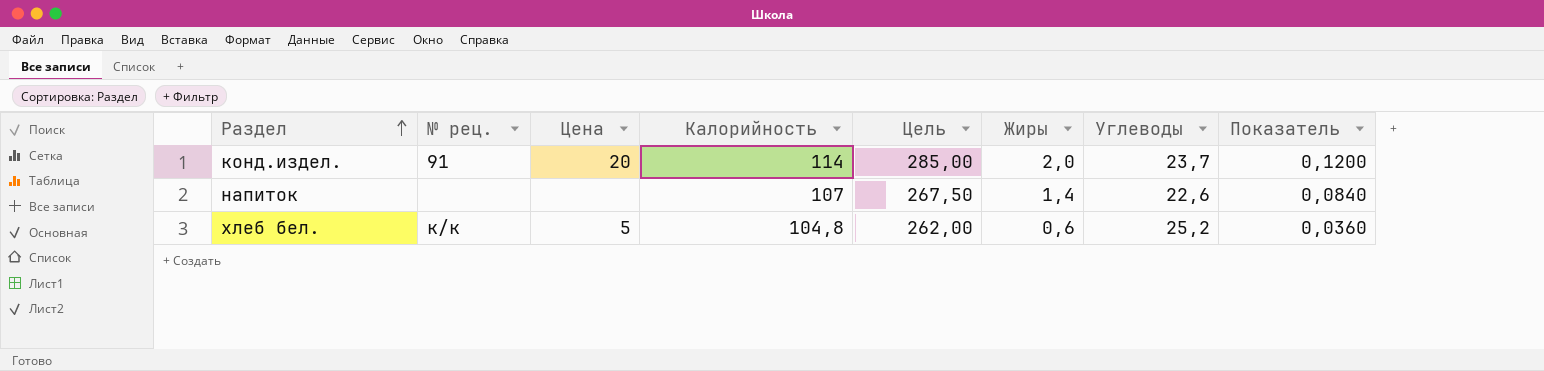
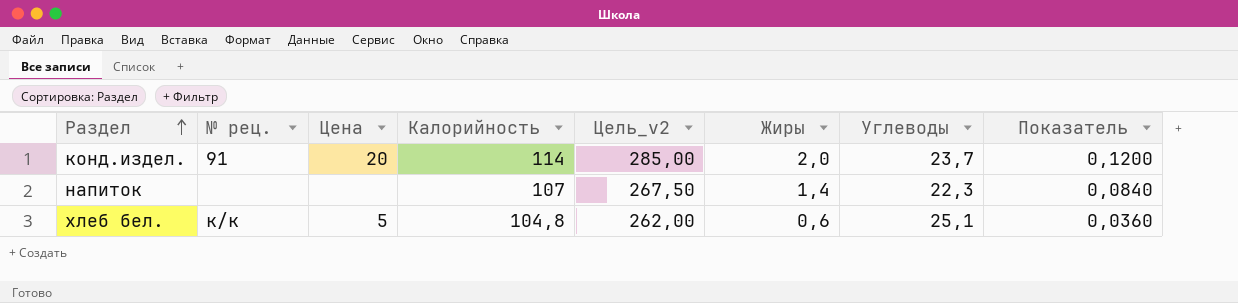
column name: Цель -> Цель_v2
напиток | Углеводы: 22,6 -> 22,3
хлеб бел. | Углеводы: 25,2 -> 25,1

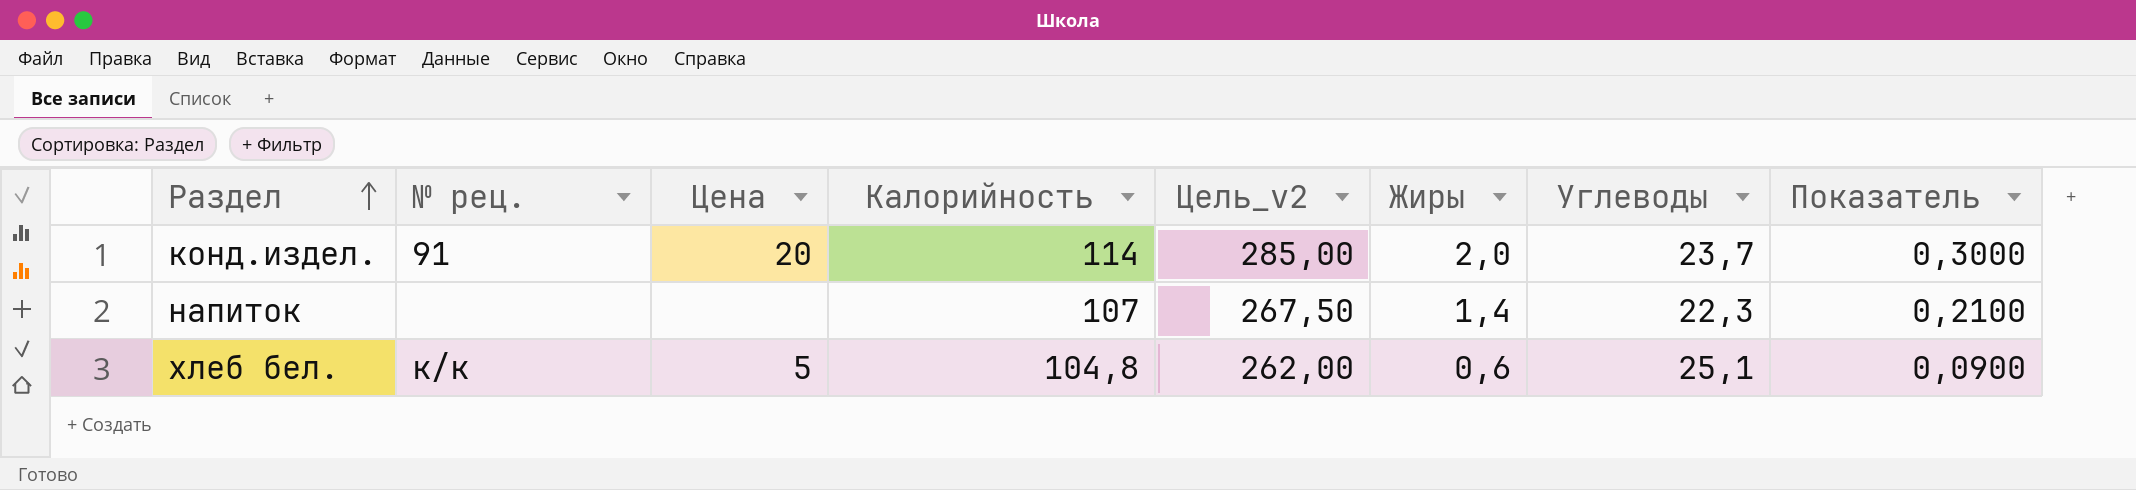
column Показатель | formula: [Жиры] * 0,06 -> [Жиры] * 0,15

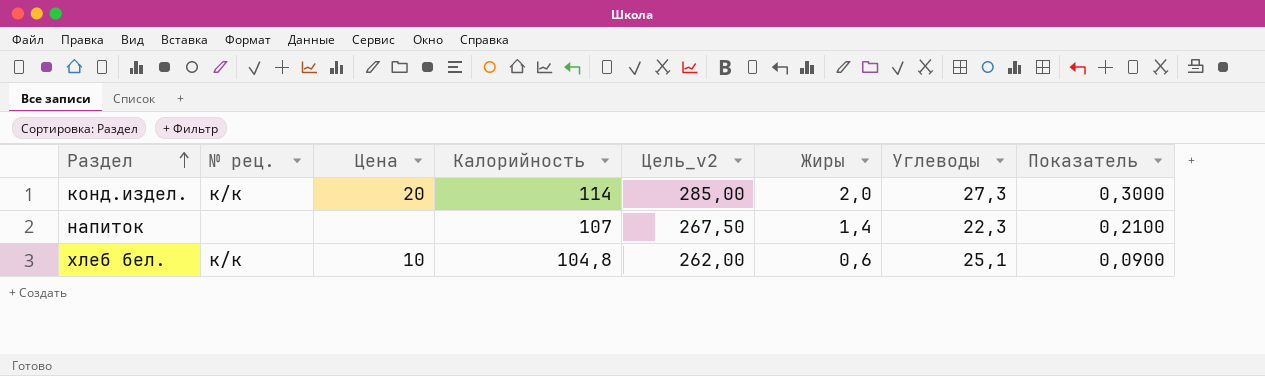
конд.издел. | № рец.: 91 -> к/к
конд.издел. | Углеводы: 23,7 -> 27,3
хлеб бел. | Цена: 5 -> 10

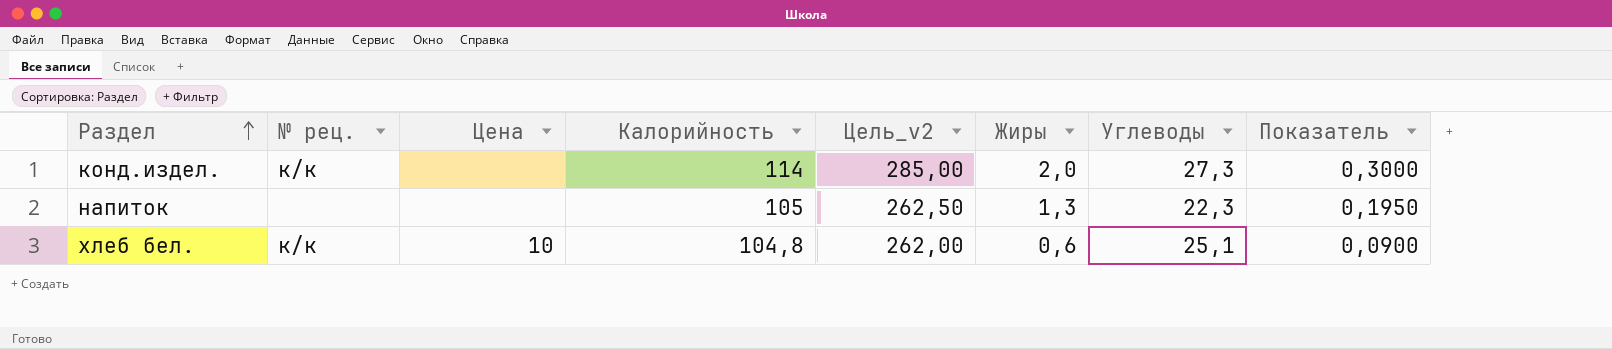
конд.издел. | Цена: 20 -> none
напиток | Калорийность: 107 -> 105
напиток | Цель_v2: 267,50 -> 262,50
напиток | Жиры: 1,4 -> 1,3
напиток | Показатель: 0,2100 -> 0,1950

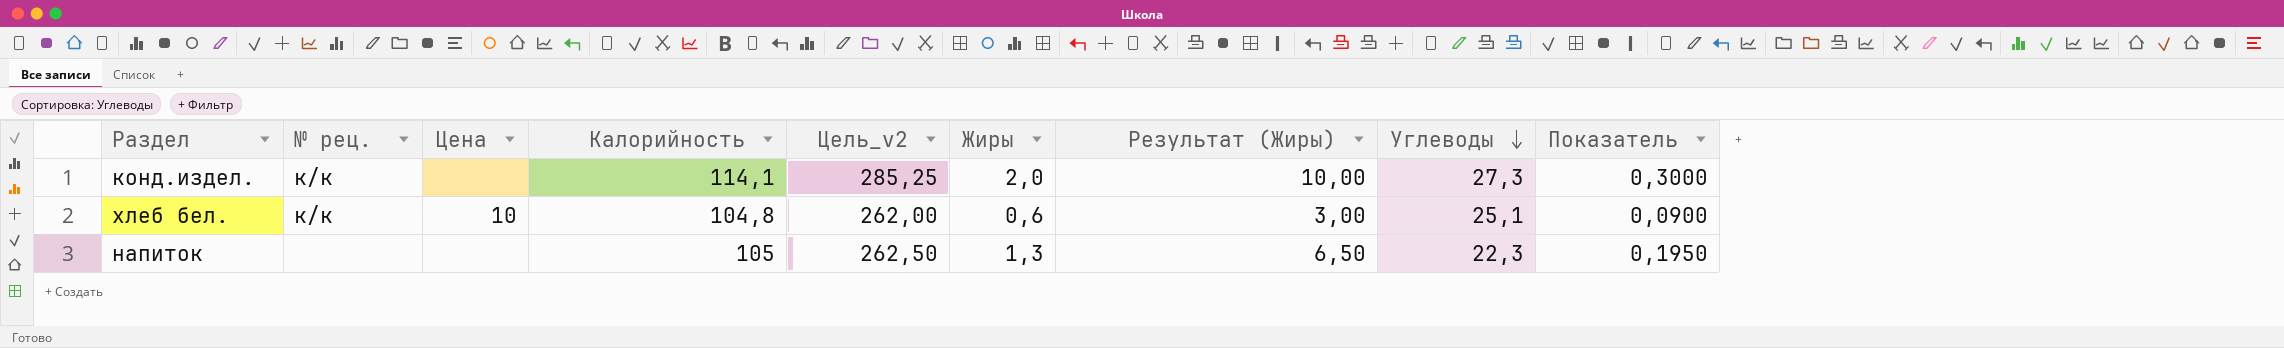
row order: Раздел ascending -> Углеводы descending
column Результат (Жиры) | formula: none -> [Жиры] * 5
конд.издел. | Калорийность: 114 -> 114,1
конд.издел. | Цель_v2: 285,00 -> 285,25

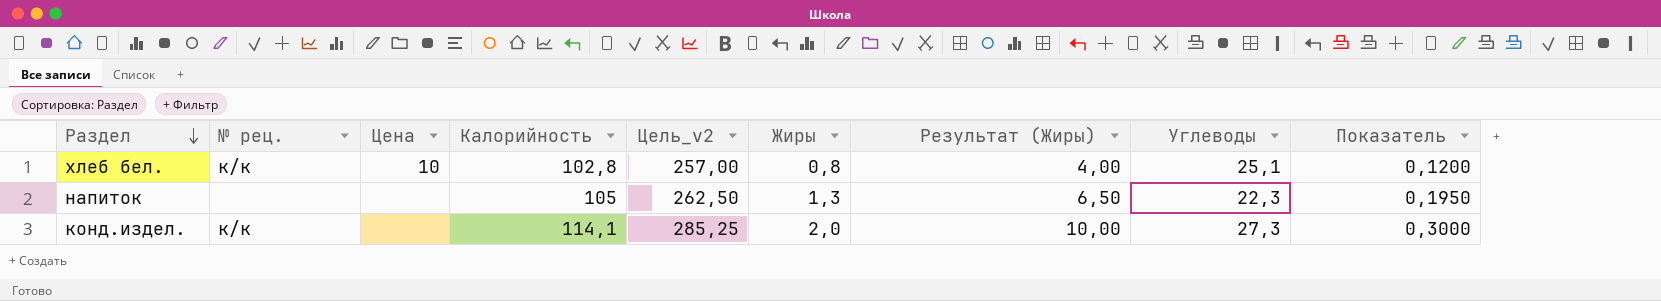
row order: Углеводы descending -> Раздел descending
хлеб бел. | Калорийность: 104,8 -> 102,8
хлеб бел. | Цель_v2: 262,00 -> 257,00
хлеб бел. | Жиры: 0,6 -> 0,8
хлеб бел. | Результат (Жиры): 3,00 -> 4,00
хлеб бел. | Показатель: 0,0900 -> 0,1200

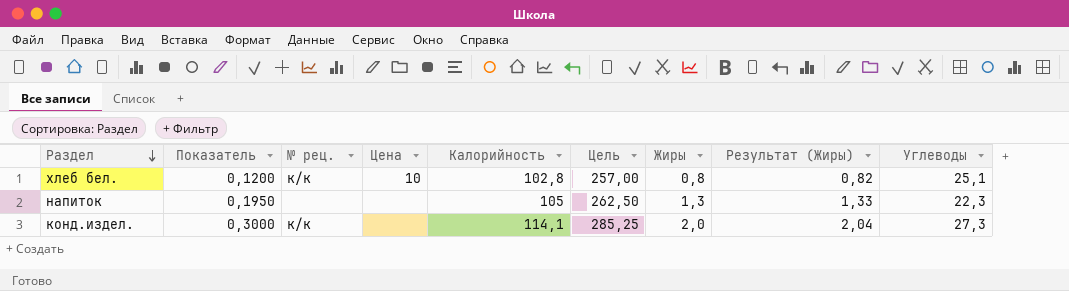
column Показатель | position: 9 -> 2
column name: Цель_v2 -> Цель
column Результат (Жиры) | formula: [Жиры] * 5 -> [Жиры] * 1,02

